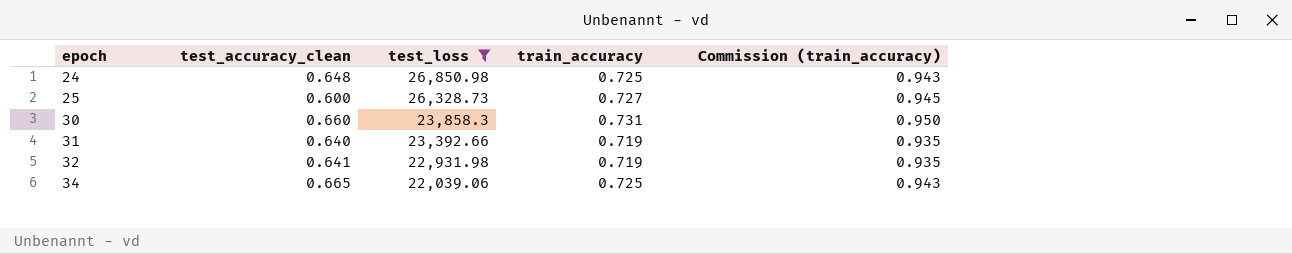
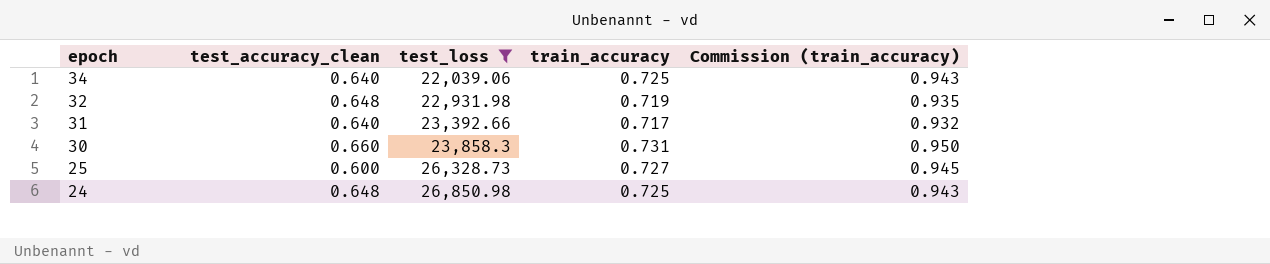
row order: epoch ascending -> epoch descending
34 | test_accuracy_clean: 0.665 -> 0.640
32 | test_accuracy_clean: 0.641 -> 0.648
31 | train_accuracy: 0.719 -> 0.717
31 | Commission (train_accuracy): 0.935 -> 0.932

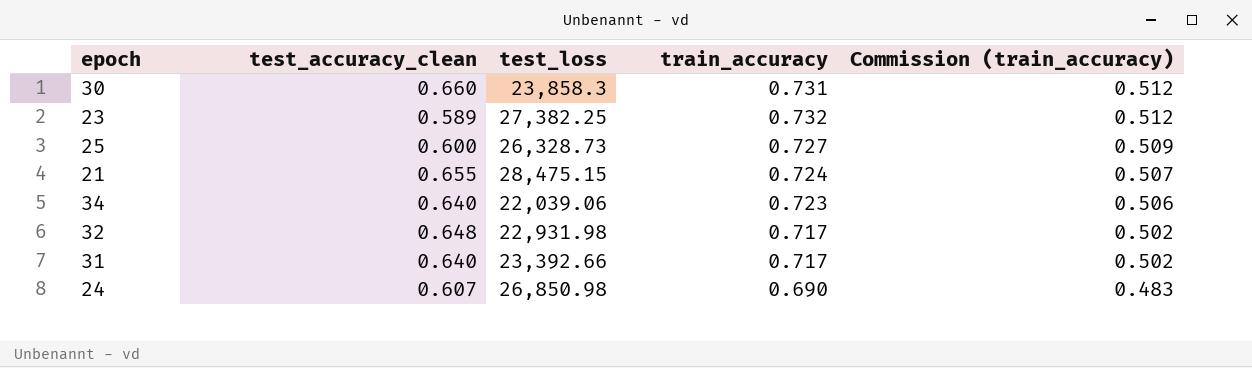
filter: test_loss <= 26,850.98 -> none
row order: epoch descending -> Commission (train_accuracy) descending
column Commission (train_accuracy) | formula: [train_accuracy] * 1.3 -> [train_accuracy] * 0.7
34 | train_accuracy: 0.725 -> 0.723
32 | train_accuracy: 0.719 -> 0.717
24 | test_accuracy_clean: 0.648 -> 0.607
24 | train_accuracy: 0.725 -> 0.690

